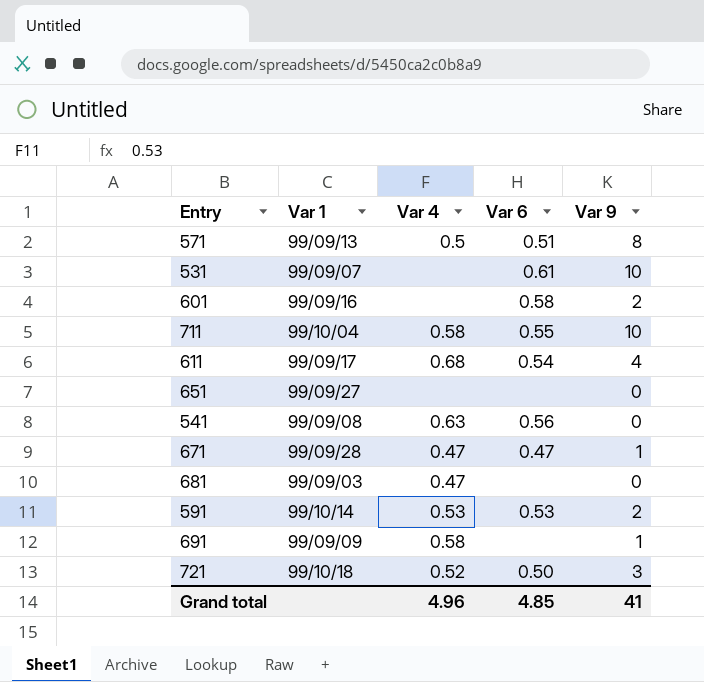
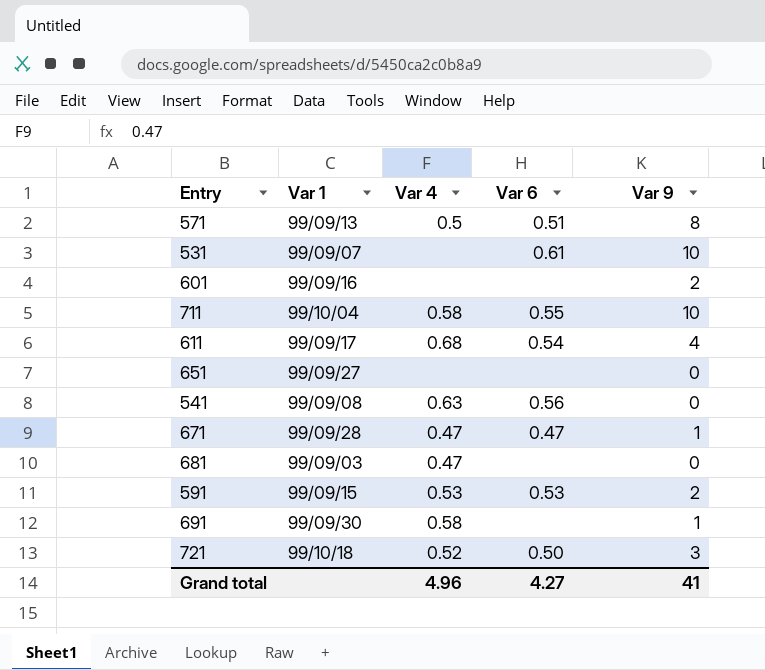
601 | Var 6: 0.58 -> none
591 | Var 1: 99/10/14 -> 99/09/15
691 | Var 1: 99/09/09 -> 99/09/30
Grand total | Var 6: 4.85 -> 4.27

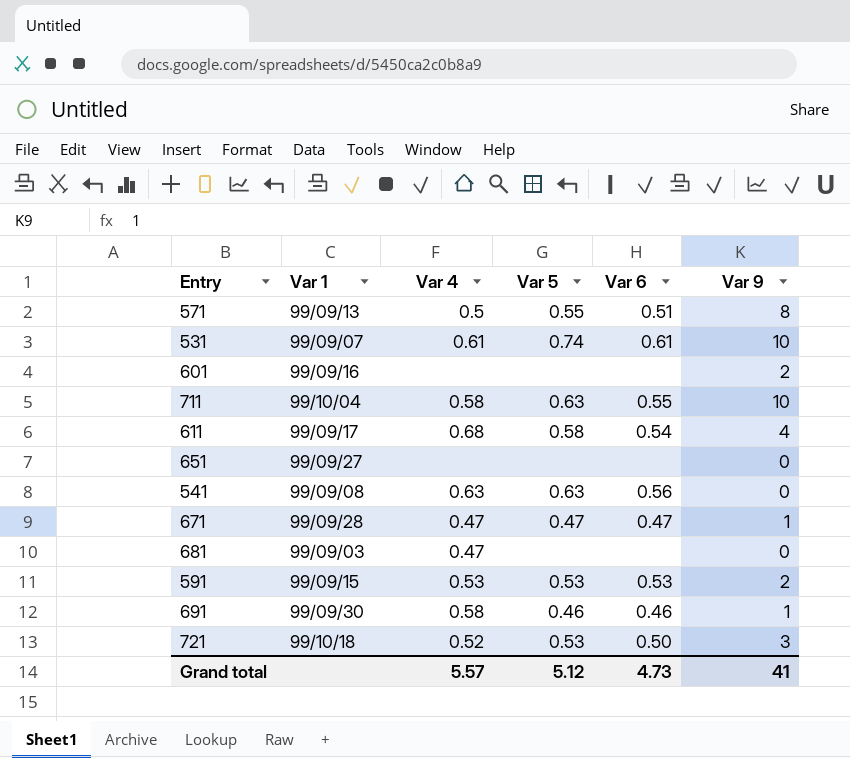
column Var 5 | position: none -> 4
531 | Var 4: none -> 0.61
691 | Var 6: none -> 0.46
Grand total | Var 4: 4.96 -> 5.57
Grand total | Var 6: 4.27 -> 4.73

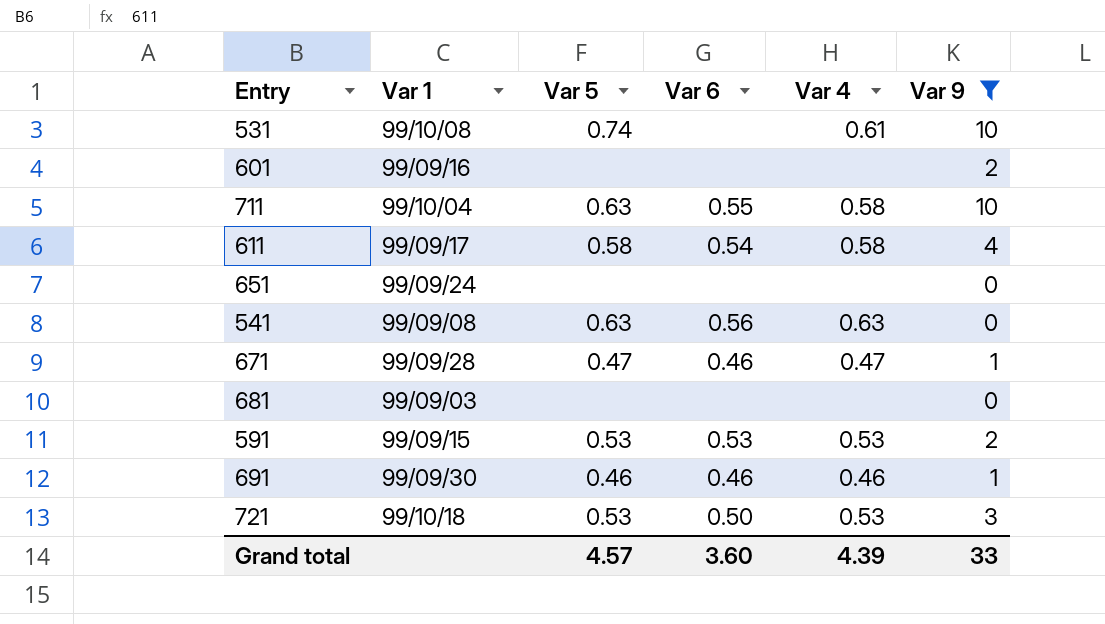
filter: none -> Var 9 != 8
column Var 4 | position: 3 -> 5
531 | Var 1: 99/09/07 -> 99/10/08
531 | Var 6: 0.61 -> none
611 | Var 4: 0.68 -> 0.58
651 | Var 1: 99/09/27 -> 99/09/24
671 | Var 6: 0.47 -> 0.46
681 | Var 4: 0.47 -> none
691 | Var 4: 0.58 -> 0.46
721 | Var 4: 0.52 -> 0.53
Grand total | Var 5: 5.12 -> 4.57
Grand total | Var 6: 4.73 -> 3.60
Grand total | Var 4: 5.57 -> 4.39
Grand total | Var 9: 41 -> 33

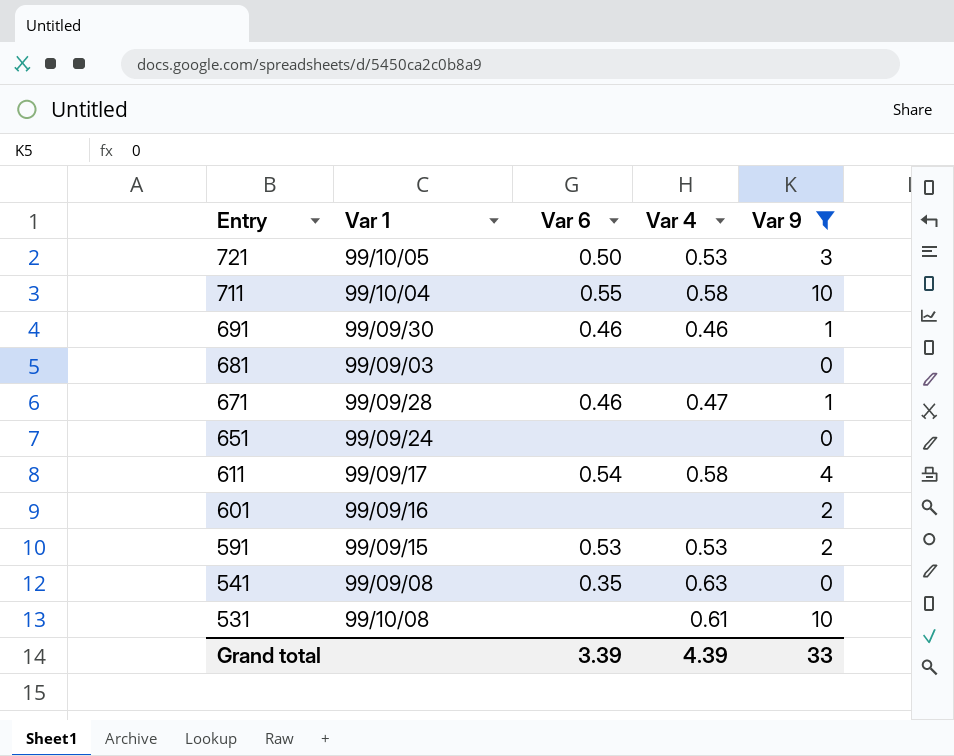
row order: none -> Entry descending
column Var 5 | position: 3 -> none
721 | Var 1: 99/10/18 -> 99/10/05
541 | Var 6: 0.56 -> 0.35
Grand total | Var 6: 3.60 -> 3.39

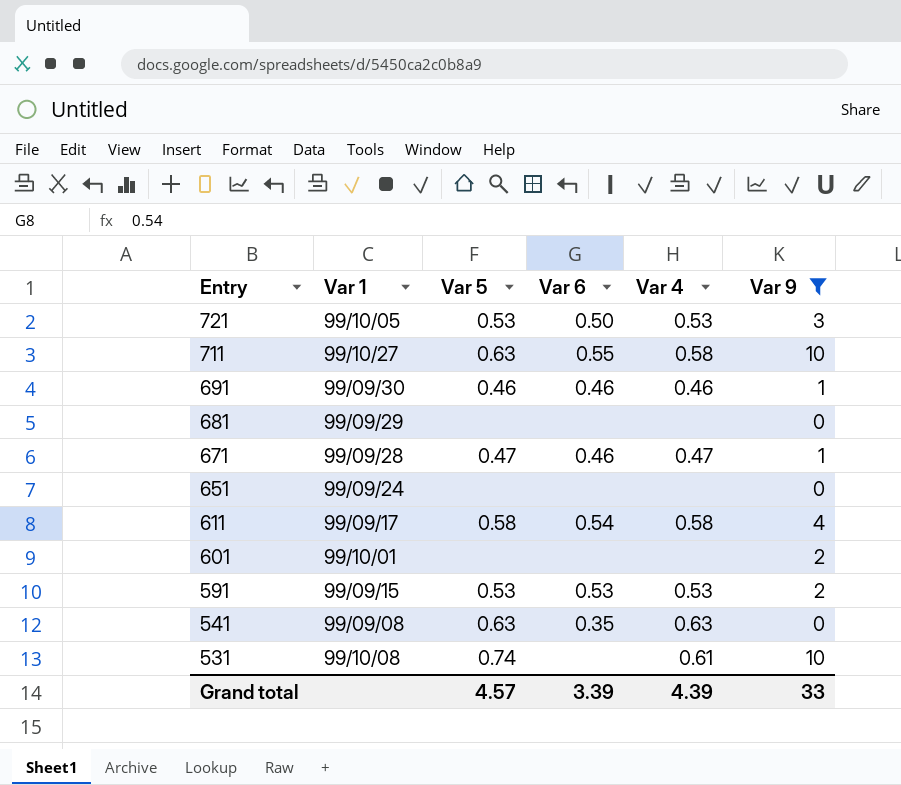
column Var 5 | position: none -> 3
711 | Var 1: 99/10/04 -> 99/10/27
681 | Var 1: 99/09/03 -> 99/09/29
601 | Var 1: 99/09/16 -> 99/10/01

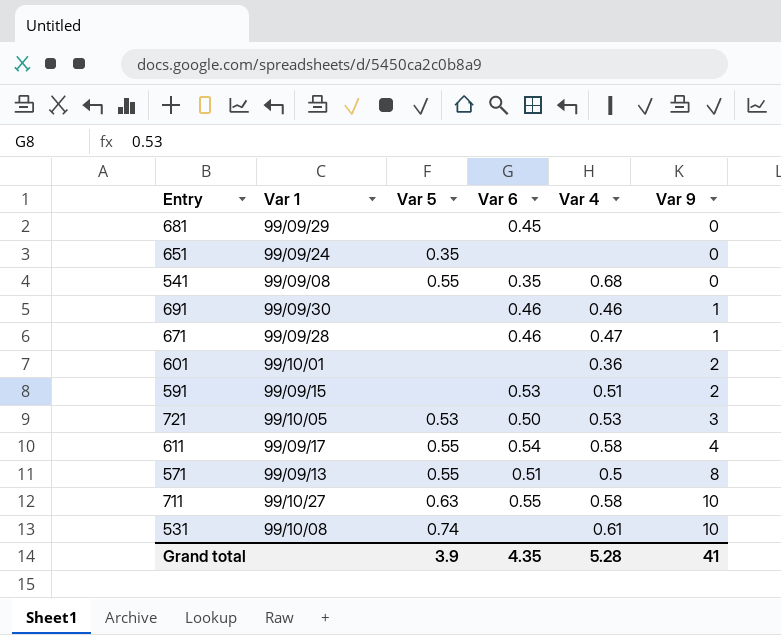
filter: Var 9 != 8 -> none
row order: Entry descending -> Var 9 ascending
681 | Var 6: none -> 0.45
651 | Var 5: none -> 0.35
541 | Var 5: 0.63 -> 0.55
541 | Var 4: 0.63 -> 0.68
691 | Var 5: 0.46 -> none
671 | Var 5: 0.47 -> none
601 | Var 4: none -> 0.36
591 | Var 5: 0.53 -> none
591 | Var 4: 0.53 -> 0.51
611 | Var 5: 0.58 -> 0.55
Grand total | Var 5: 4.57 -> 3.9
Grand total | Var 6: 3.39 -> 4.35
Grand total | Var 4: 4.39 -> 5.28
Grand total | Var 9: 33 -> 41

